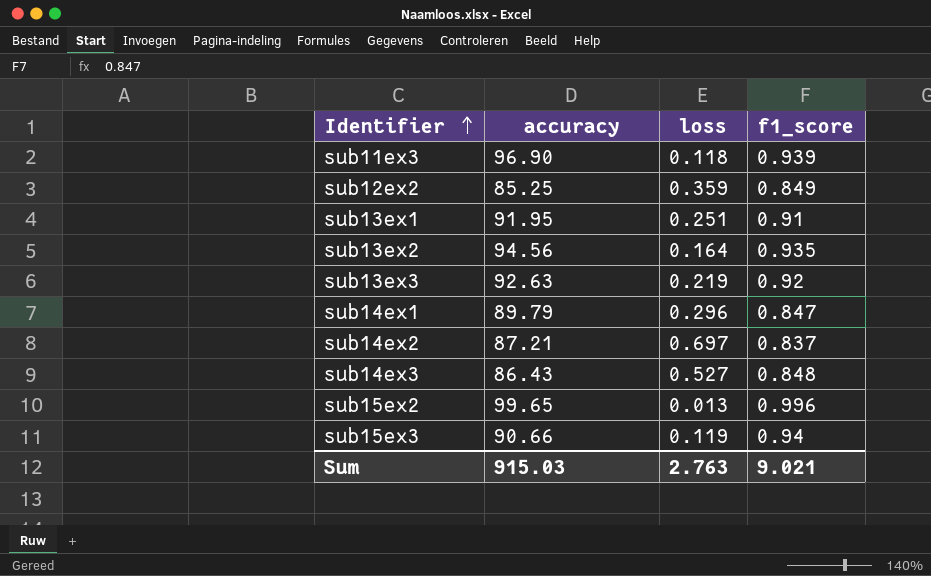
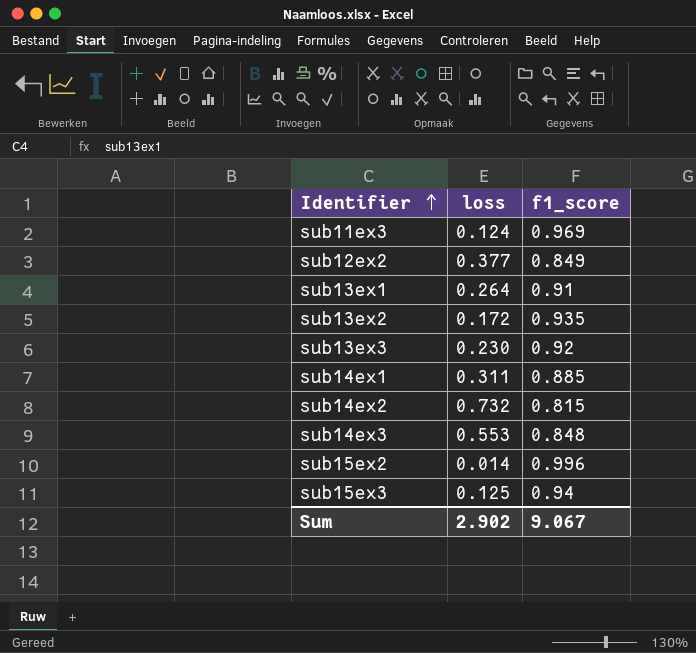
column accuracy | position: 2 -> none
sub11ex3 | loss: 0.118 -> 0.124
sub11ex3 | f1_score: 0.939 -> 0.969
sub12ex2 | loss: 0.359 -> 0.377
sub13ex1 | loss: 0.251 -> 0.264
sub13ex2 | loss: 0.164 -> 0.172
sub13ex3 | loss: 0.219 -> 0.230
sub14ex1 | loss: 0.296 -> 0.311
sub14ex1 | f1_score: 0.847 -> 0.885
sub14ex2 | loss: 0.697 -> 0.732
sub14ex2 | f1_score: 0.837 -> 0.815
sub14ex3 | loss: 0.527 -> 0.553
sub15ex2 | loss: 0.013 -> 0.014
sub15ex3 | loss: 0.119 -> 0.125
Sum | loss: 2.763 -> 2.902
Sum | f1_score: 9.021 -> 9.067

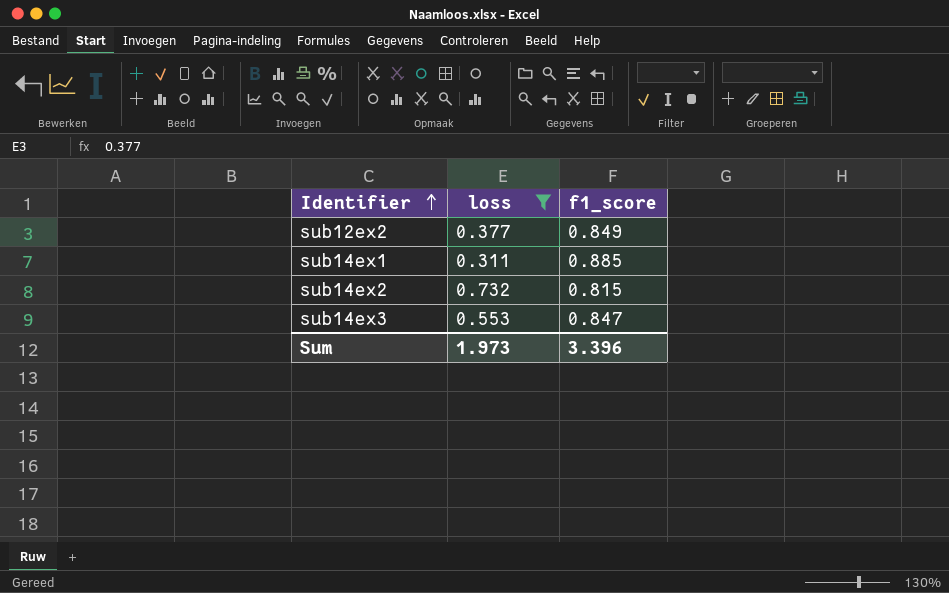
filter: none -> loss >= 0.311
sub14ex3 | f1_score: 0.848 -> 0.847
Sum | loss: 2.902 -> 1.973
Sum | f1_score: 9.067 -> 3.396

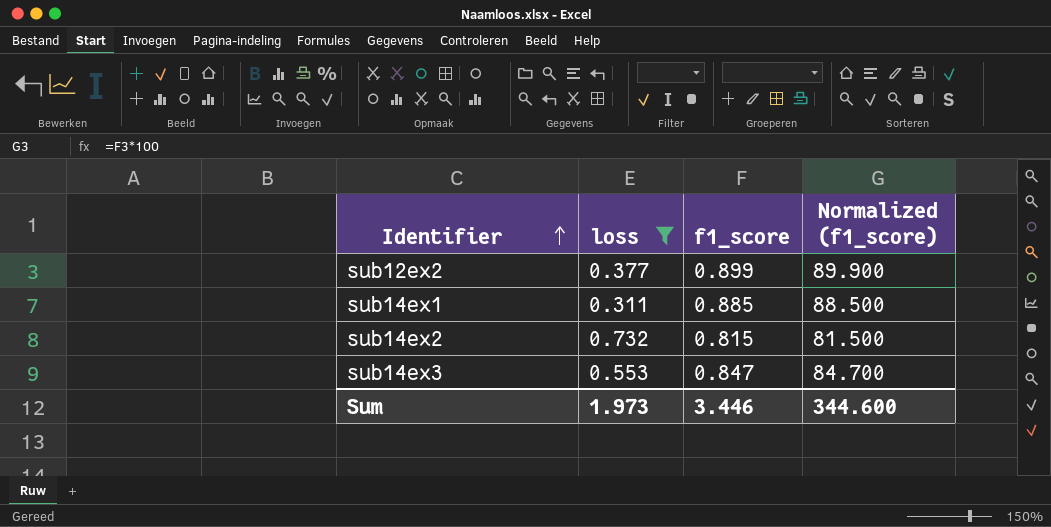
column Normalized (f1_score) | formula: none -> [f1_score] * 100
sub12ex2 | f1_score: 0.849 -> 0.899
Sum | f1_score: 3.396 -> 3.446

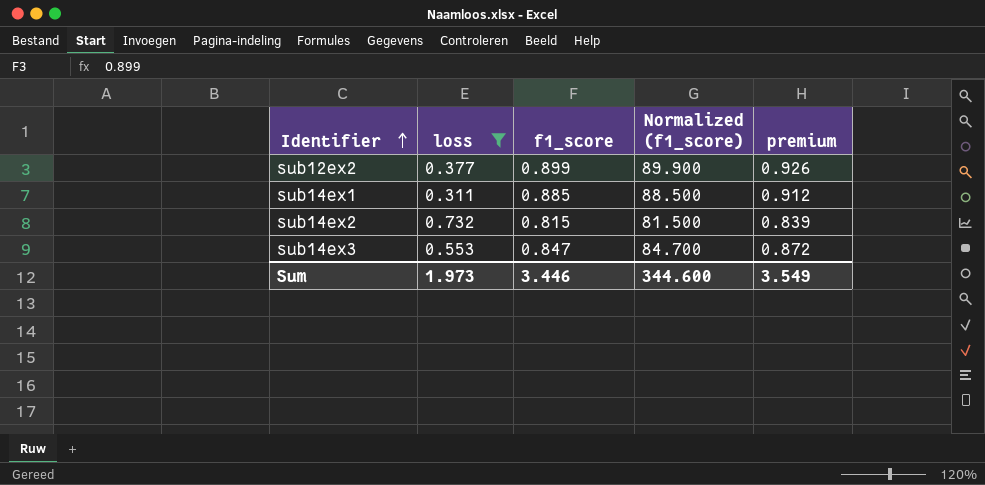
column premium | formula: none -> [f1_score] * 1.03

